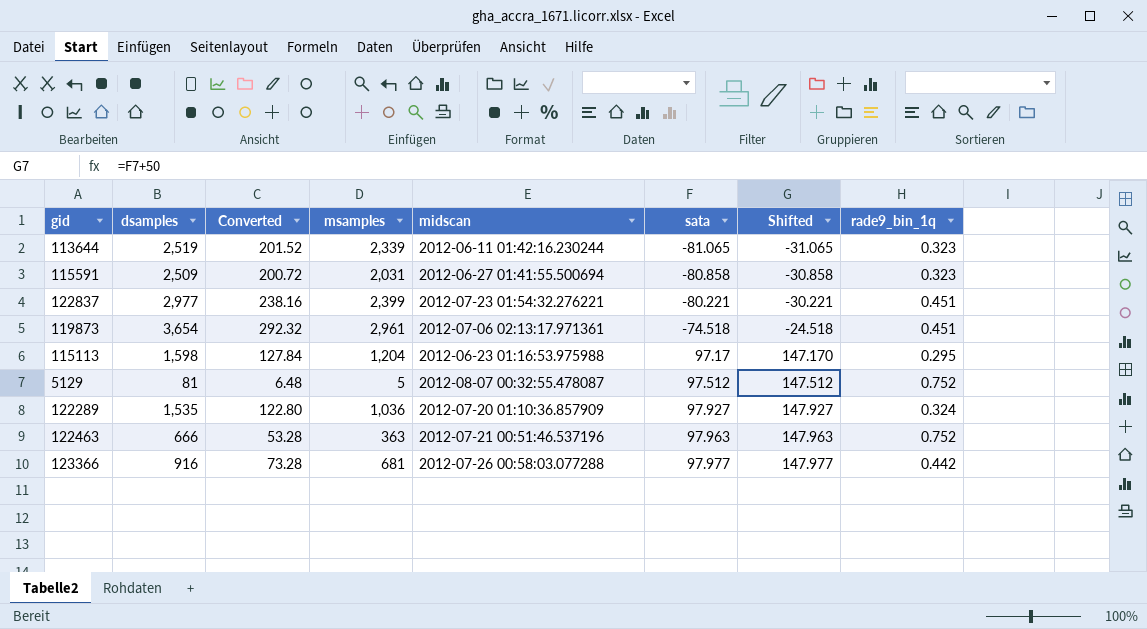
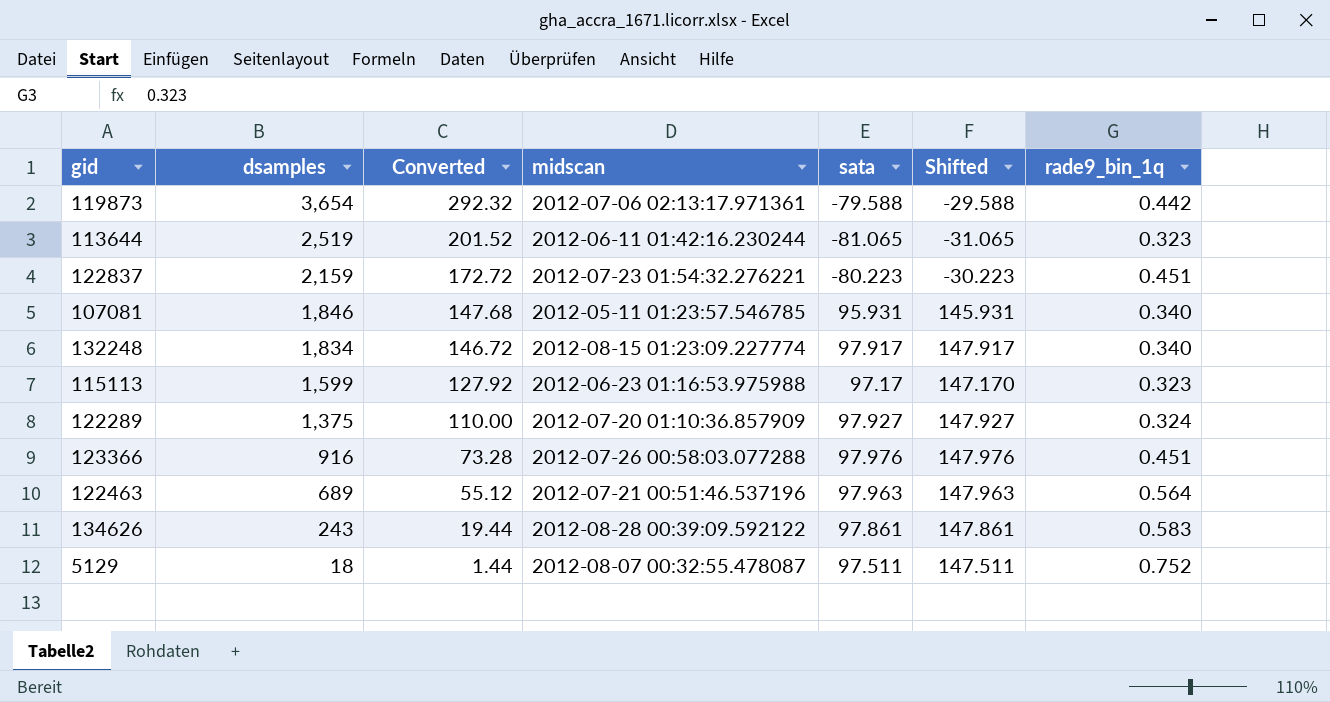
row order: sata ascending -> dsamples descending
column msamples | position: 4 -> none
row 115591: 2,509 | 200.72 | 2,031 | 2012-06-27 01:41:55.500694 | -80.858 | -30.858 | 0.323 -> none
119873 | sata: -74.518 -> -79.588
119873 | Shifted: -24.518 -> -29.588
119873 | rade9_bin_1q: 0.451 -> 0.442
122837 | dsamples: 2,977 -> 2,159
122837 | Converted: 238.16 -> 172.72
122837 | sata: -80.221 -> -80.223
122837 | Shifted: -30.221 -> -30.223
row 107081: none -> 1,846 | 147.68 | 2012-05-11 01:23:57.546785 | 95.931 | 145.931 | 0.340
row 132248: none -> 1,834 | 146.72 | 2012-08-15 01:23:09.227774 | 97.917 | 147.917 | 0.340
115113 | dsamples: 1,598 -> 1,599
115113 | Converted: 127.84 -> 127.92
115113 | rade9_bin_1q: 0.295 -> 0.323
122289 | dsamples: 1,535 -> 1,375
122289 | Converted: 122.80 -> 110.00
123366 | sata: 97.977 -> 97.976
123366 | Shifted: 147.977 -> 147.976
123366 | rade9_bin_1q: 0.442 -> 0.451
122463 | dsamples: 666 -> 689
122463 | Converted: 53.28 -> 55.12
122463 | rade9_bin_1q: 0.752 -> 0.564
row 134626: none -> 243 | 19.44 | 2012-08-28 00:39:09.592122 | 97.861 | 147.861 | 0.583
5129 | dsamples: 81 -> 18
5129 | Converted: 6.48 -> 1.44
5129 | sata: 97.512 -> 97.511
5129 | Shifted: 147.512 -> 147.511

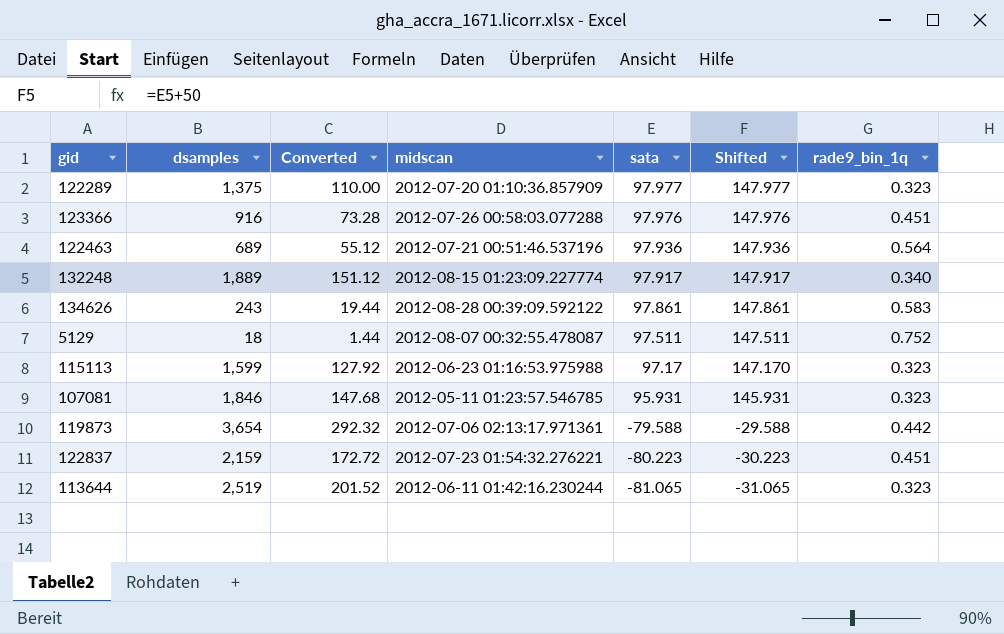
row order: dsamples descending -> sata descending
122289 | sata: 97.927 -> 97.977
122289 | Shifted: 147.927 -> 147.977
122289 | rade9_bin_1q: 0.324 -> 0.323
122463 | sata: 97.963 -> 97.936
122463 | Shifted: 147.963 -> 147.936
132248 | dsamples: 1,834 -> 1,889
132248 | Converted: 146.72 -> 151.12
107081 | rade9_bin_1q: 0.340 -> 0.323

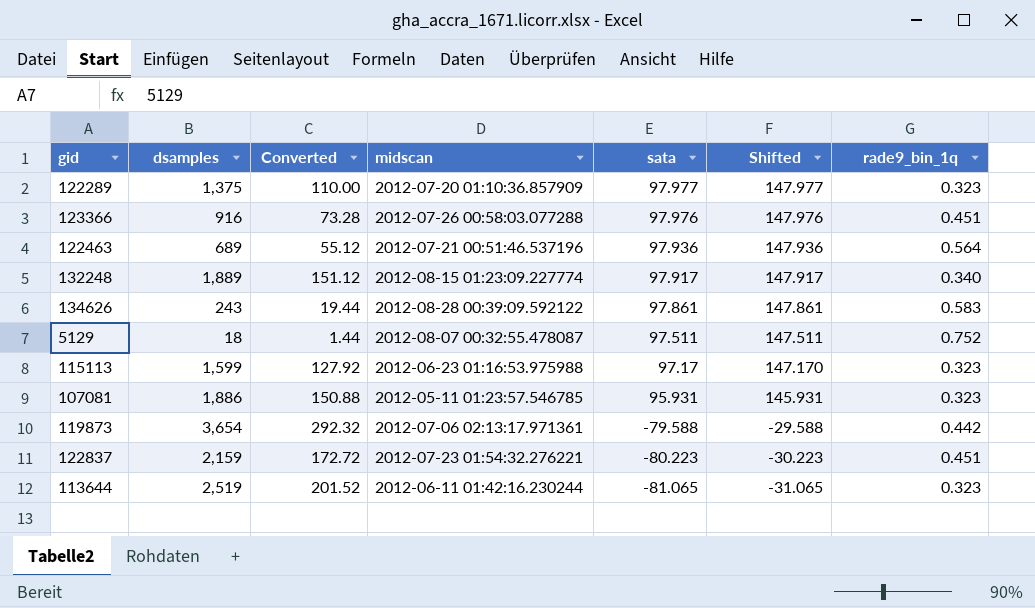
107081 | dsamples: 1,846 -> 1,886
107081 | Converted: 147.68 -> 150.88

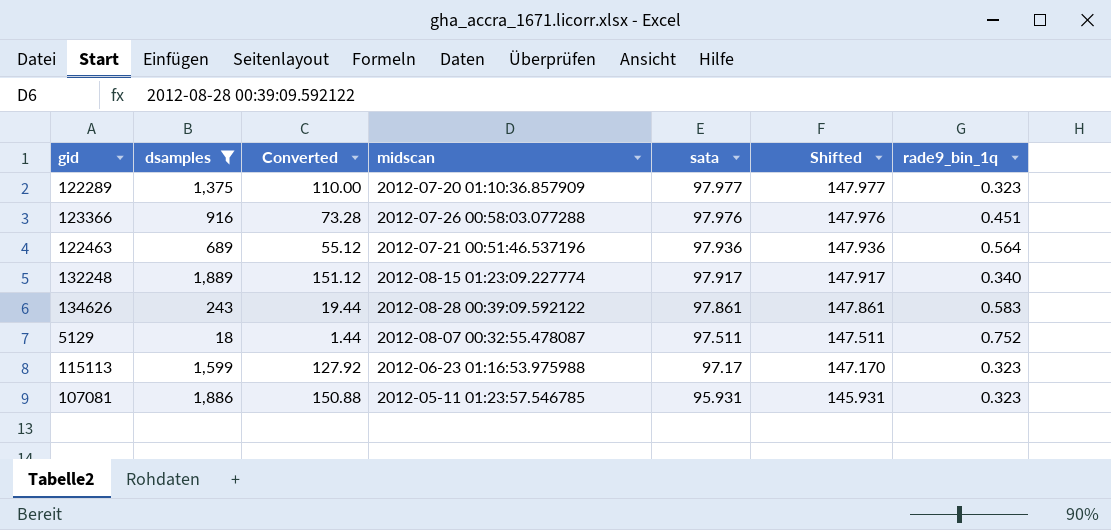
filter: none -> dsamples <= 1,889

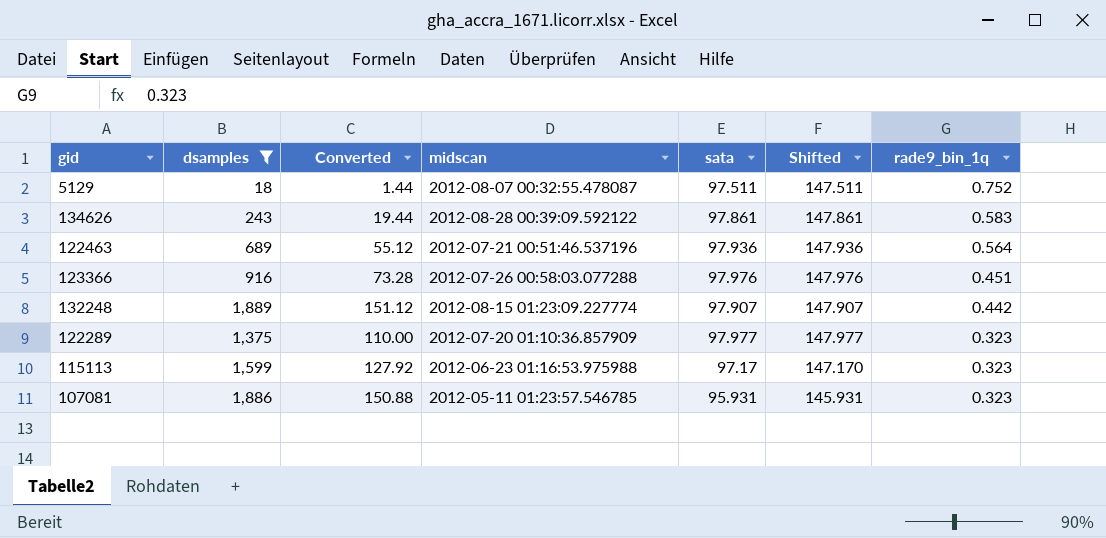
row order: sata descending -> rade9_bin_1q descending
132248 | sata: 97.917 -> 97.907
132248 | Shifted: 147.917 -> 147.907
132248 | rade9_bin_1q: 0.340 -> 0.442

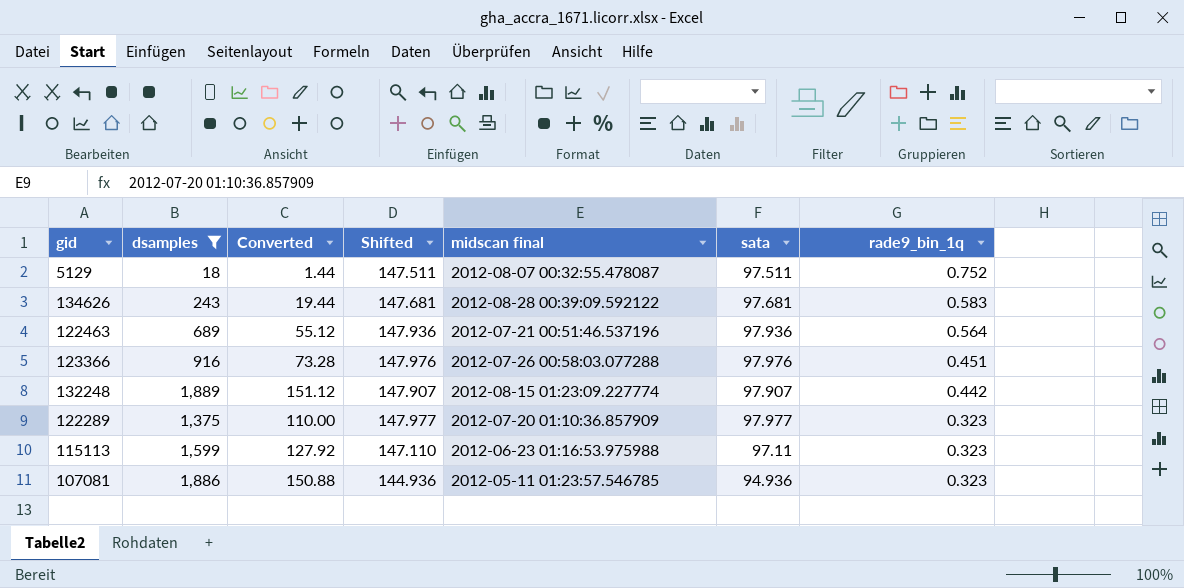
column Shifted | position: 6 -> 4
column name: midscan -> midscan final
134626 | Shifted: 147.861 -> 147.681
134626 | sata: 97.861 -> 97.681
115113 | Shifted: 147.170 -> 147.110
115113 | sata: 97.17 -> 97.11
107081 | Shifted: 145.931 -> 144.936
107081 | sata: 95.931 -> 94.936

